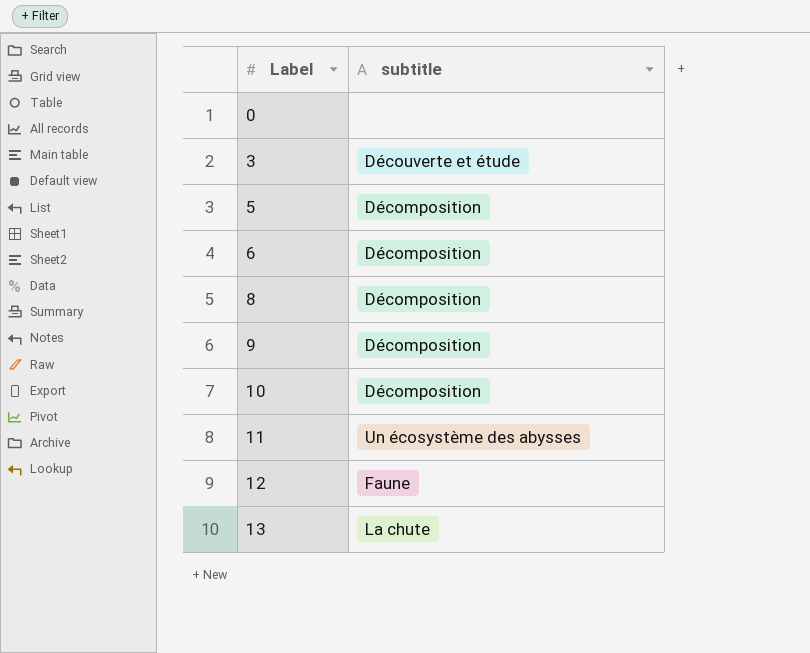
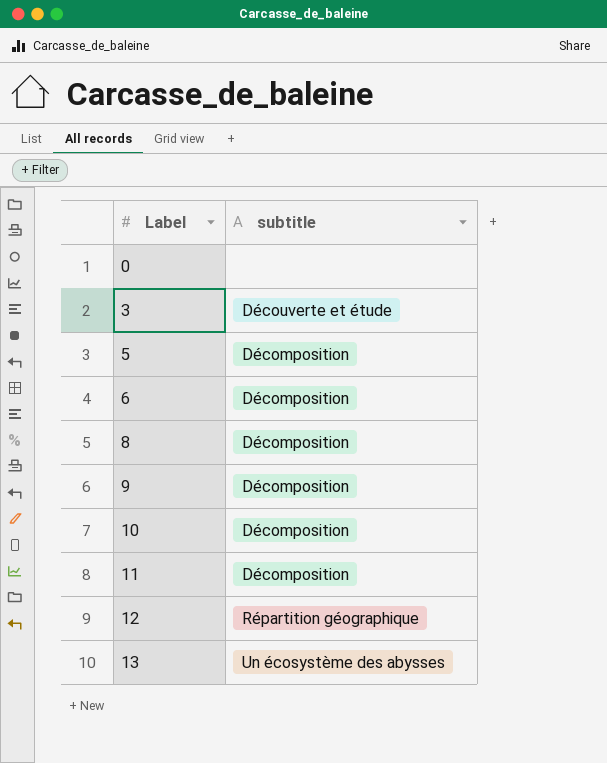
11 | subtitle: Un écosystème des abysses -> Décomposition
12 | subtitle: Faune -> Répartition géographique
13 | subtitle: La chute -> Un écosystème des abysses

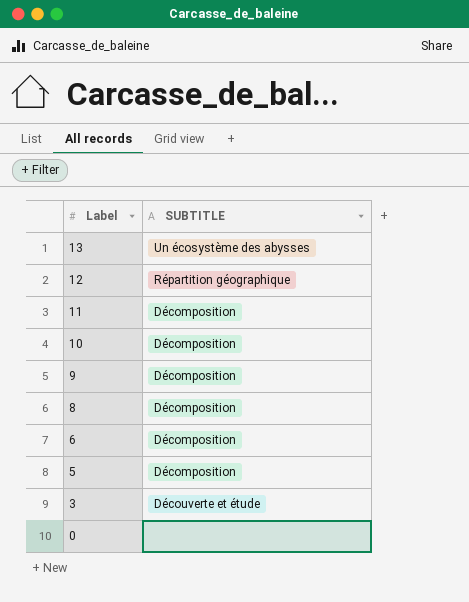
row order: Label ascending -> Label descending
column name: subtitle -> SUBTITLE

